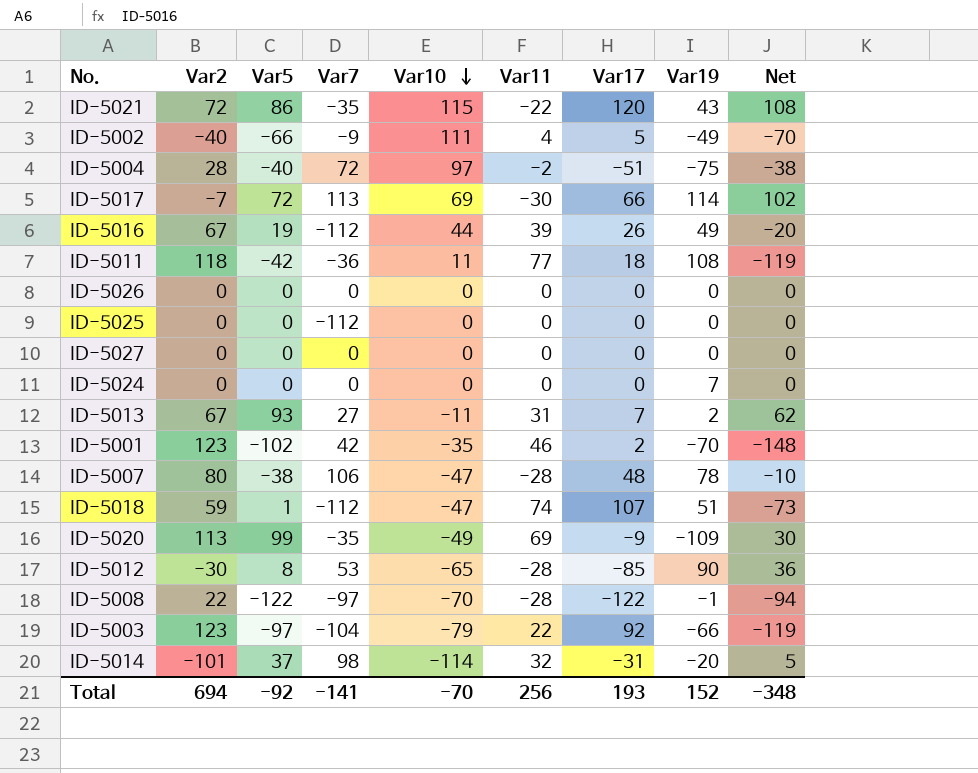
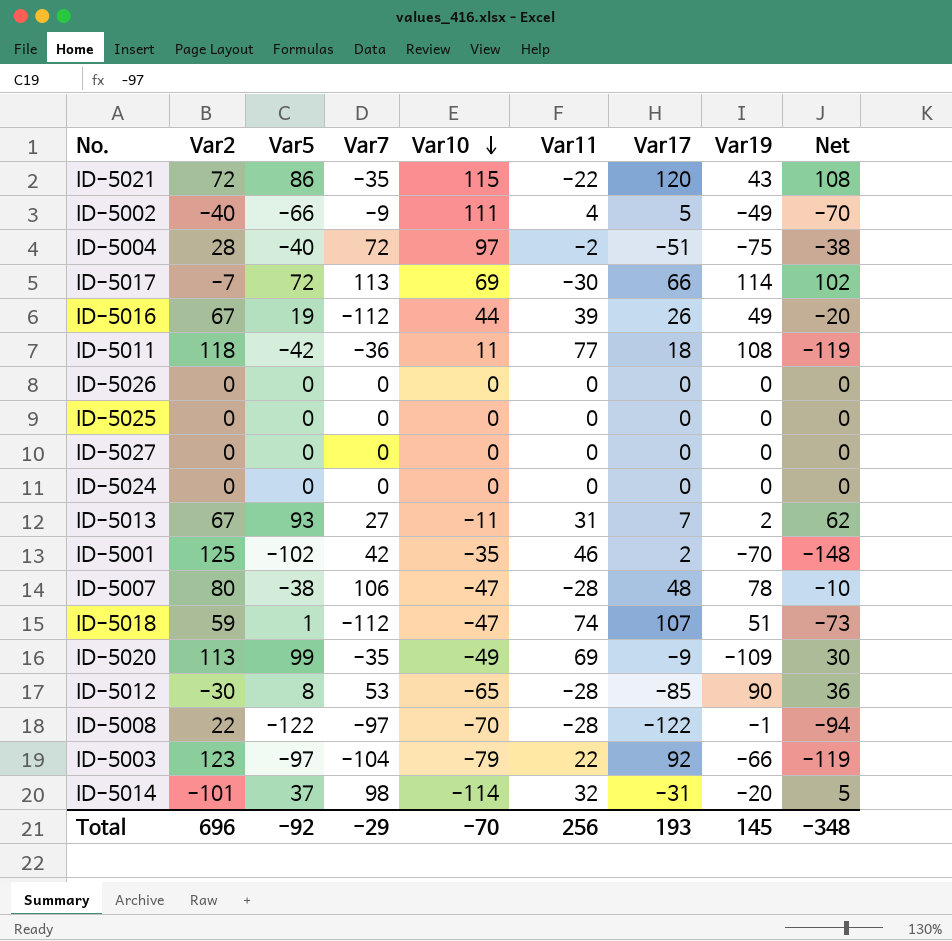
ID-5025 | Var7: -112 -> 0
ID-5024 | Var19: 7 -> 0
ID-5001 | Var2: 123 -> 125
Total | Var2: 694 -> 696
Total | Var7: -141 -> -29
Total | Var19: 152 -> 145

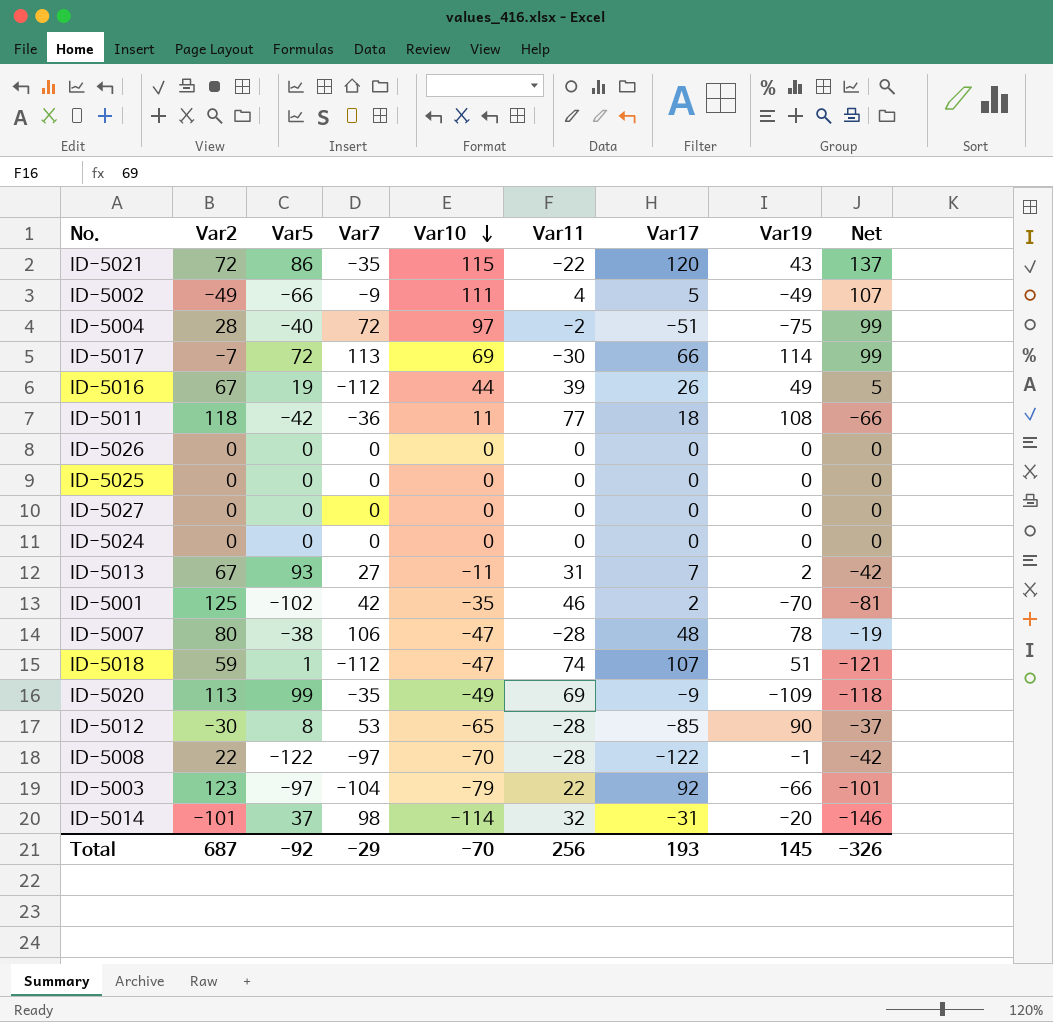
column Net | formula: [Var5] - [Var11] -> [Var10] - [Var11]
ID-5002 | Var2: -40 -> -49
Total | Var2: 696 -> 687
Total | Net: -348 -> -326

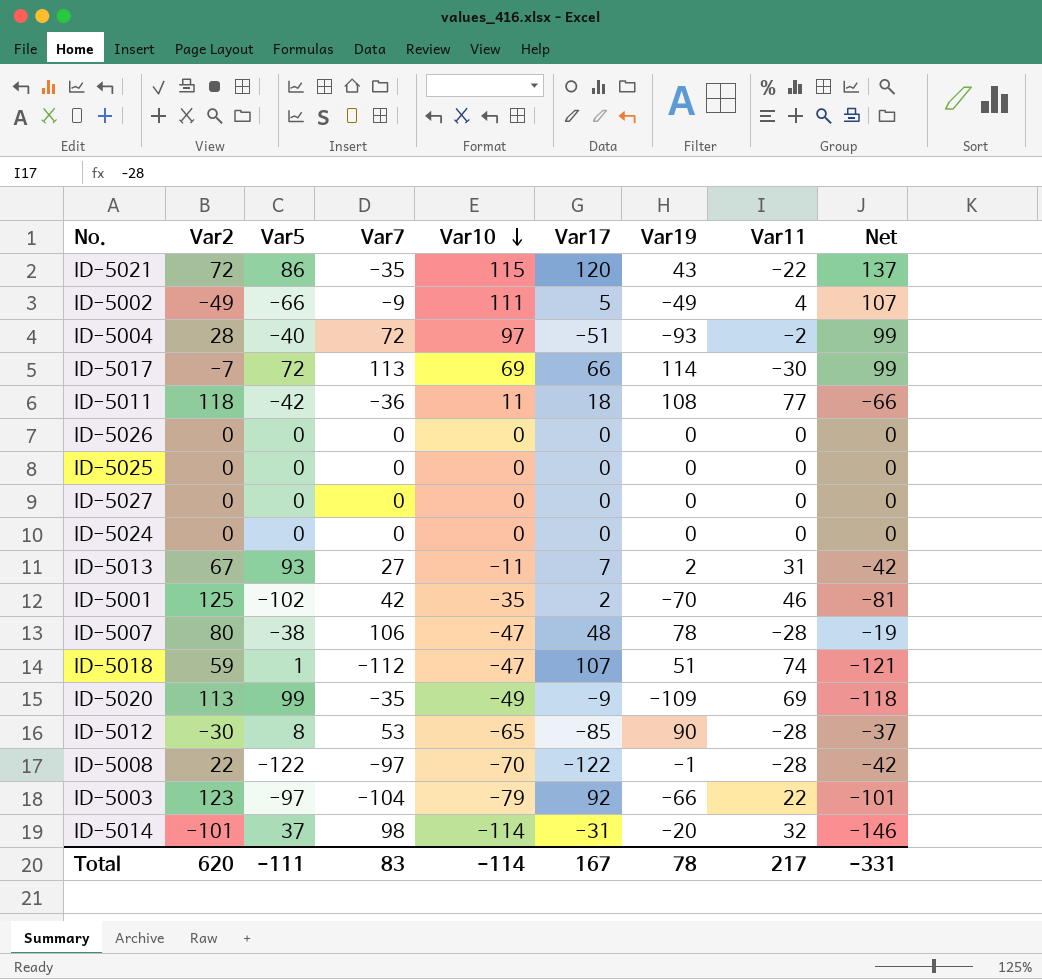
column Var11 | position: 6 -> 8
row ID-5016: 67 | 19 | -112 | 44 | 39 | 26 | 49 | 5 -> none
ID-5004 | Var19: -75 -> -93
Total | Var2: 687 -> 620
Total | Var5: -92 -> -111
Total | Var7: -29 -> 83
Total | Var10: -70 -> -114
Total | Var17: 193 -> 167
Total | Var19: 145 -> 78
Total | Var11: 256 -> 217
Total | Net: -326 -> -331

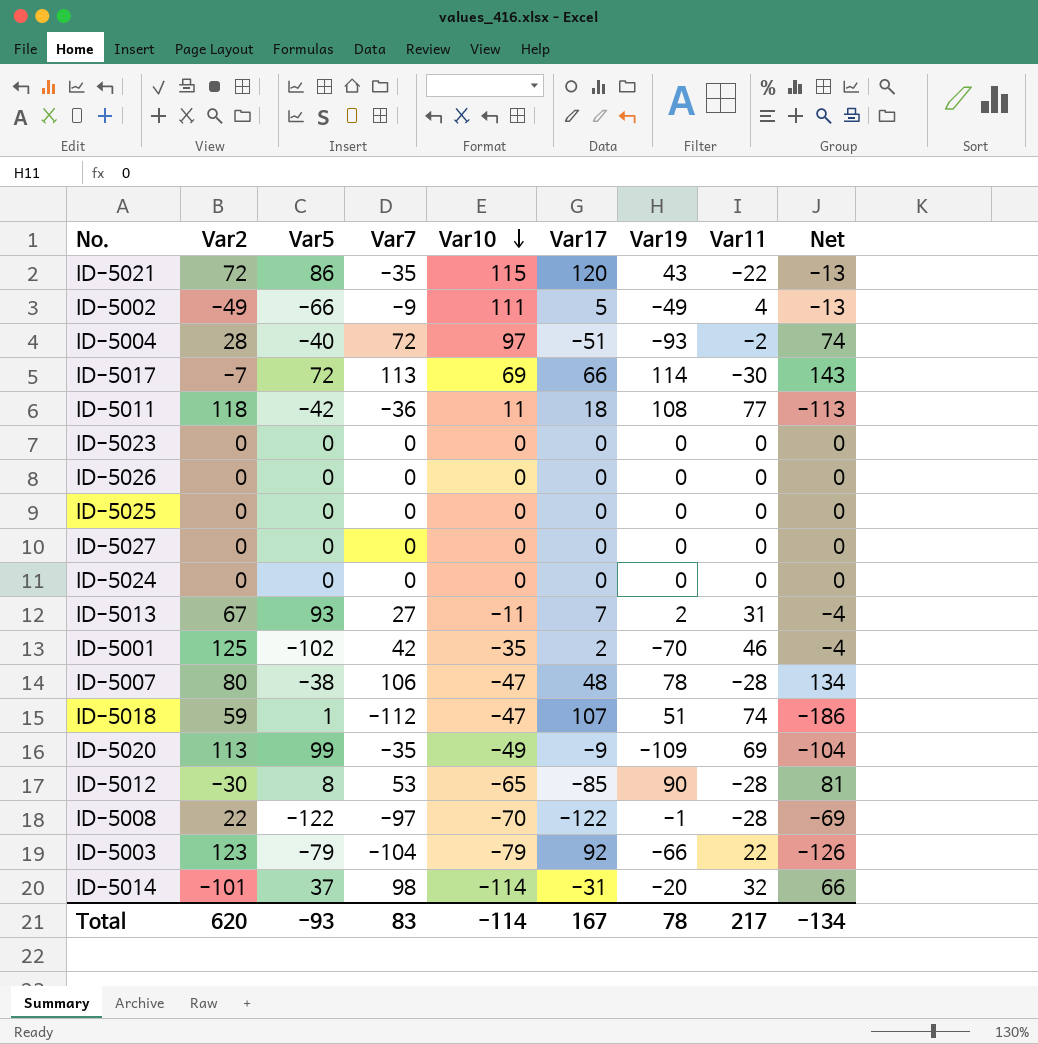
column Net | formula: [Var10] - [Var11] -> [Var7] - [Var11]
row ID-5023: none -> 0 | 0 | 0 | 0 | 0 | 0 | 0 | 0
ID-5003 | Var5: -97 -> -79
Total | Var5: -111 -> -93
Total | Net: -331 -> -134

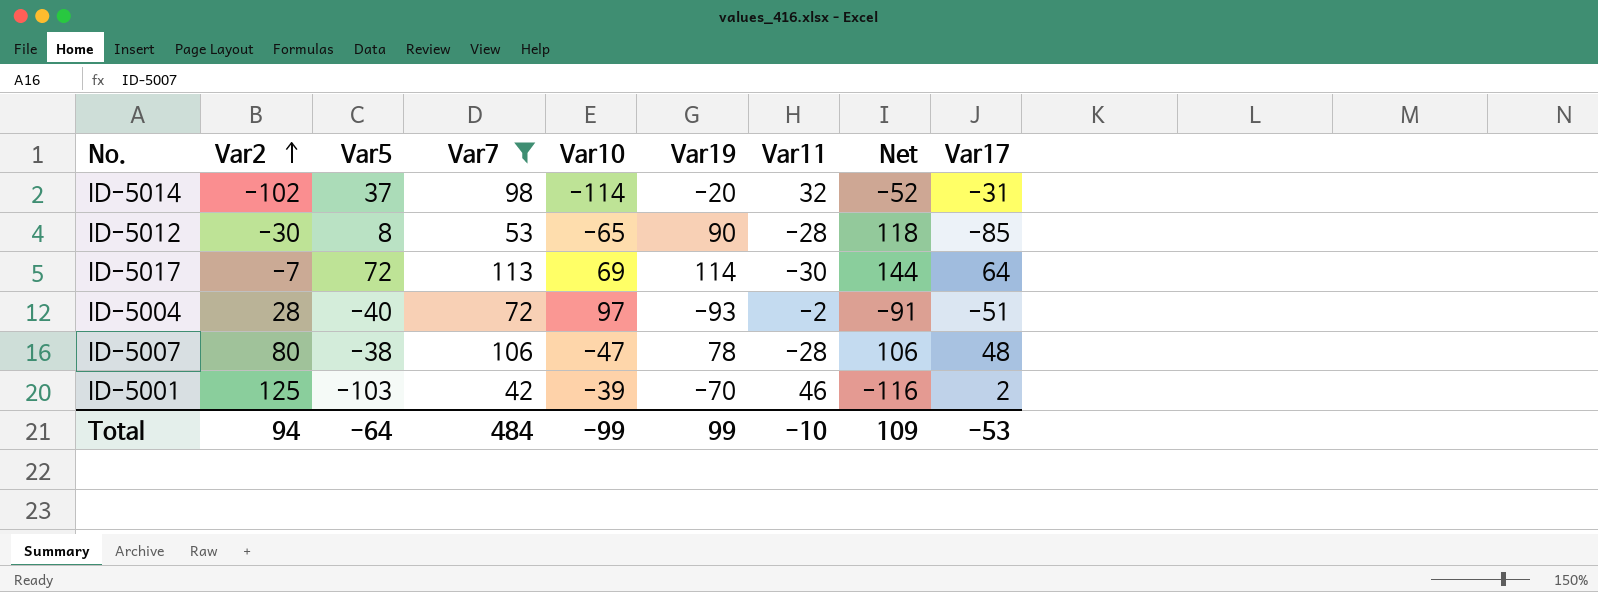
filter: none -> Var7 >= 42
row order: Var10 descending -> Var2 ascending
column Net | formula: [Var7] - [Var11] -> [Var19] - [Var11]
column Var17 | position: 6 -> 9
ID-5014 | Var2: -101 -> -102
ID-5017 | Var17: 66 -> 64
ID-5001 | Var5: -102 -> -103
ID-5001 | Var10: -35 -> -39
Total | Var2: 620 -> 94
Total | Var5: -93 -> -64
Total | Var7: 83 -> 484
Total | Var10: -114 -> -99
Total | Var19: 78 -> 99
Total | Var11: 217 -> -10
Total | Net: -134 -> 109
Total | Var17: 167 -> -53

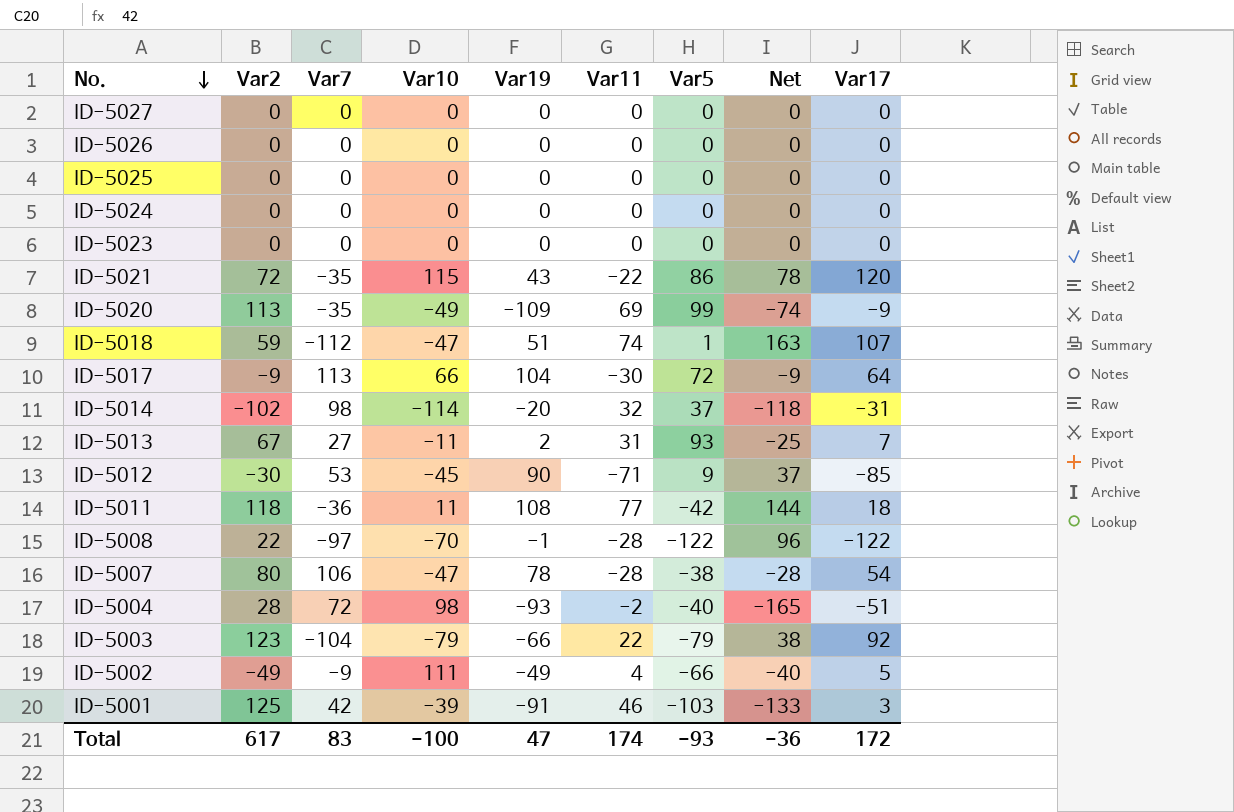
filter: Var7 >= 42 -> none
row order: Var2 ascending -> No. descending
column Var5 | position: 3 -> 7
column Net | formula: [Var19] - [Var11] -> [Var19] - [Var7]
ID-5017 | Var2: -7 -> -9
ID-5017 | Var10: 69 -> 66
ID-5017 | Var19: 114 -> 104
ID-5012 | Var10: -65 -> -45
ID-5012 | Var11: -28 -> -71
ID-5012 | Var5: 8 -> 9
ID-5007 | Var17: 48 -> 54
ID-5004 | Var10: 97 -> 98
ID-5001 | Var19: -70 -> -91
ID-5001 | Var17: 2 -> 3
Total | Var2: 94 -> 617
Total | Var7: 484 -> 83
Total | Var10: -99 -> -100
Total | Var19: 99 -> 47
Total | Var11: -10 -> 174
Total | Var5: -64 -> -93
Total | Net: 109 -> -36
Total | Var17: -53 -> 172

